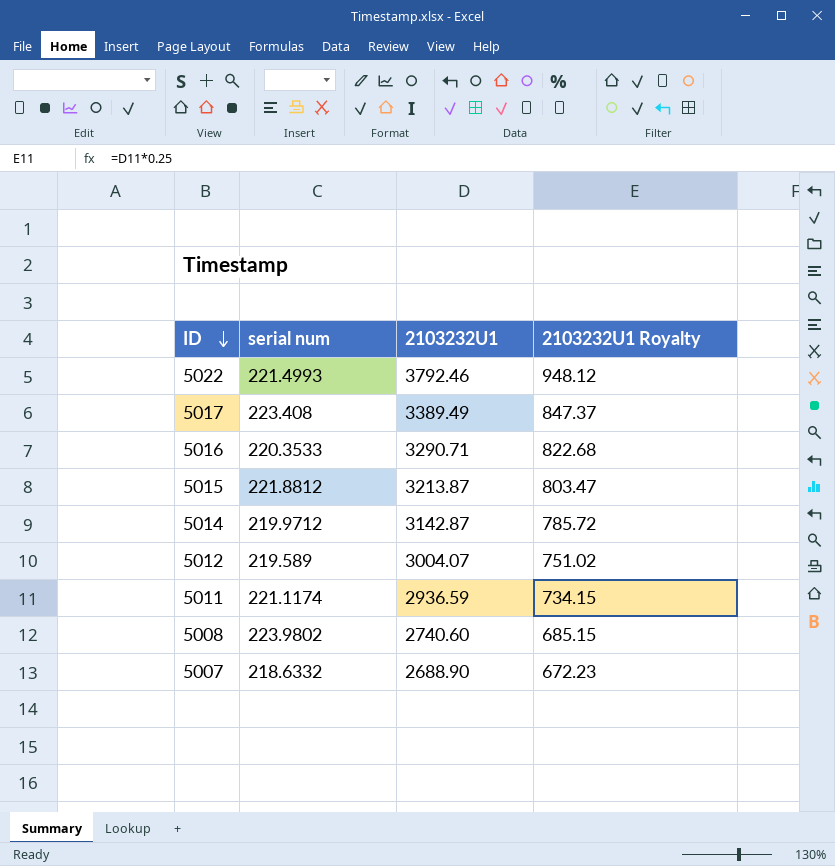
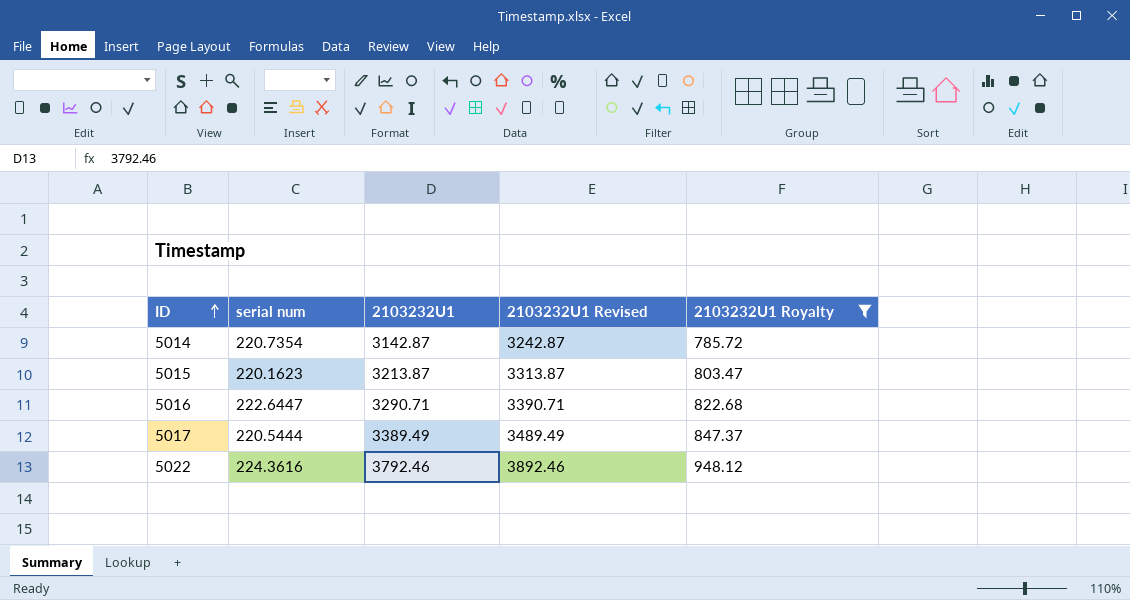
filter: none -> 2103232U1 Royalty >= 785.72
row order: ID descending -> ID ascending
column 2103232U1 Revised | formula: none -> [2103232U1] + 100
5014 | serial num: 219.9712 -> 220.7354
5015 | serial num: 221.8812 -> 220.1623
5016 | serial num: 220.3533 -> 222.6447
5017 | serial num: 223.408 -> 220.5444
5022 | serial num: 221.4993 -> 224.3616

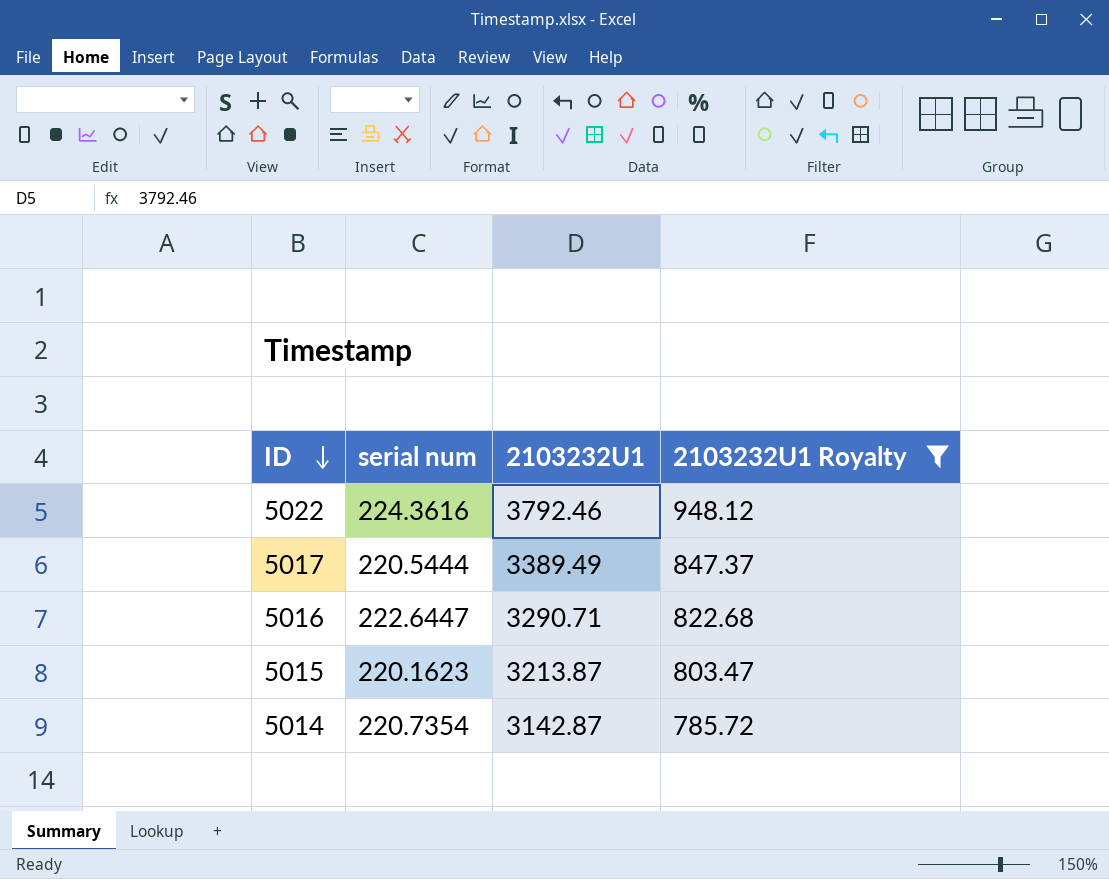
row order: ID ascending -> ID descending
column 2103232U1 Revised | formula: [2103232U1] + 100 -> none

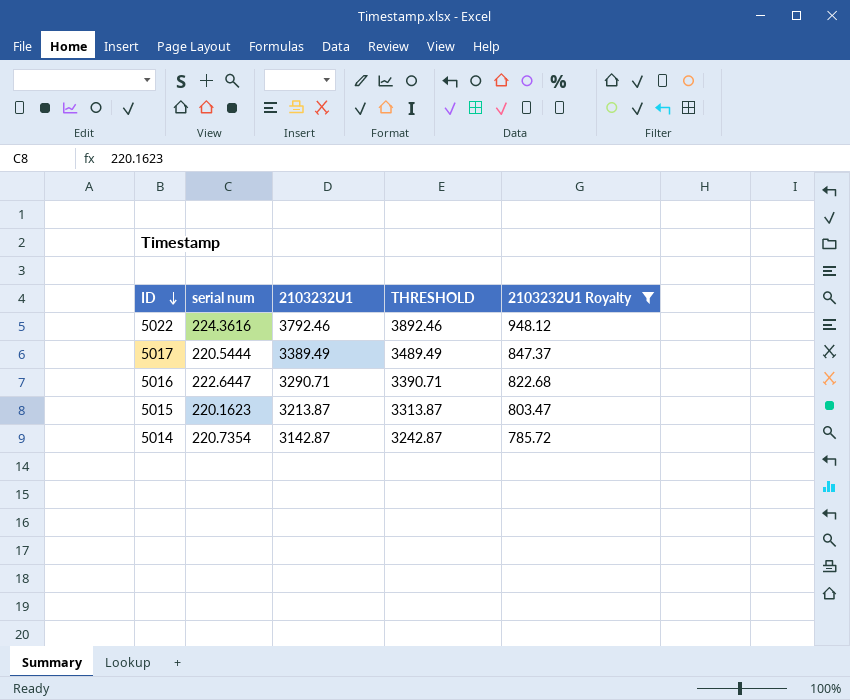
column THRESHOLD | formula: none -> [2103232U1] + 100

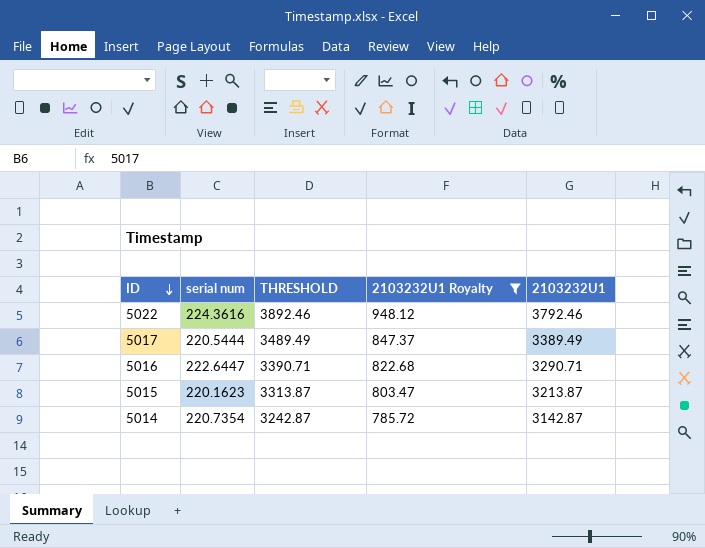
column 2103232U1 | position: 3 -> 5

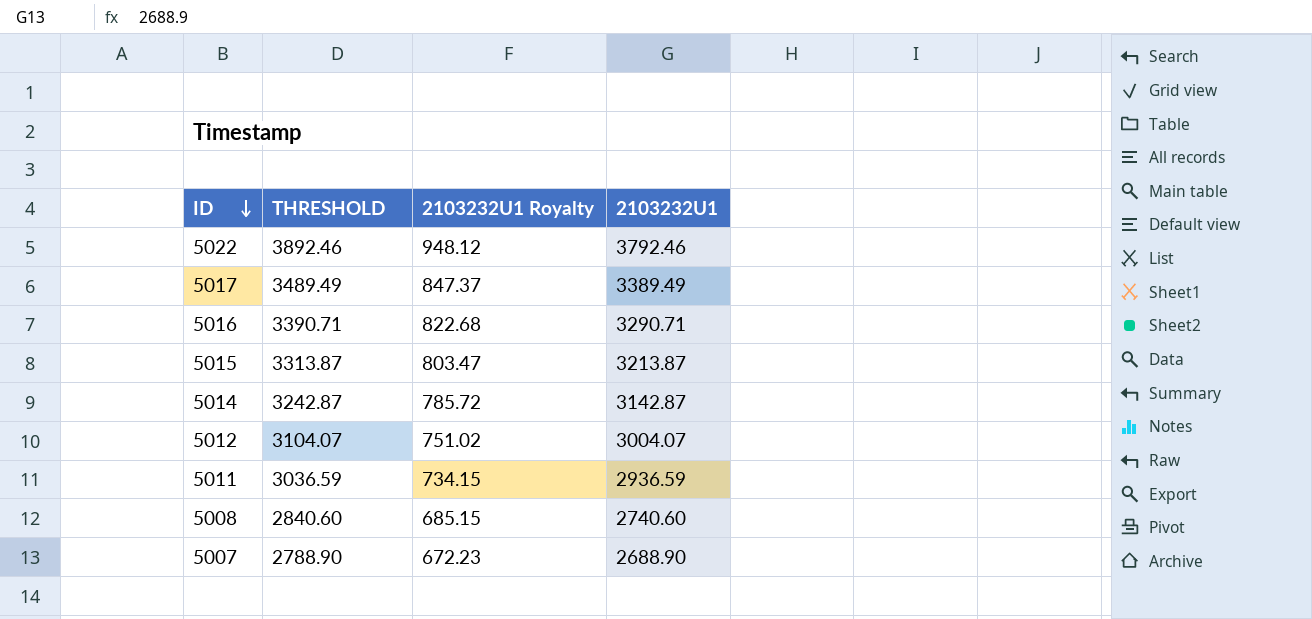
filter: 2103232U1 Royalty >= 785.72 -> none
column serial num | position: 2 -> none

